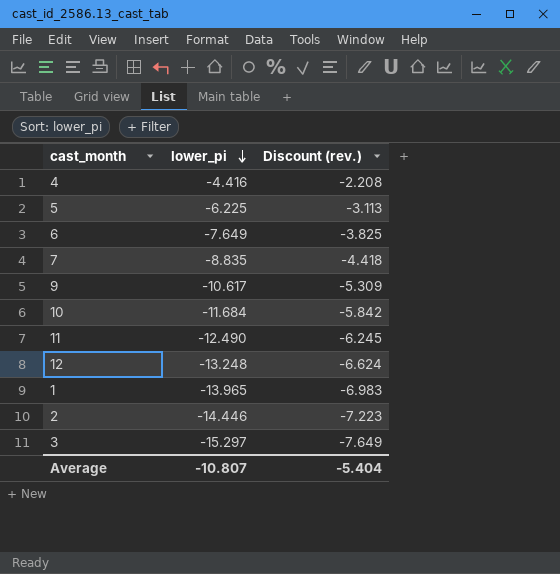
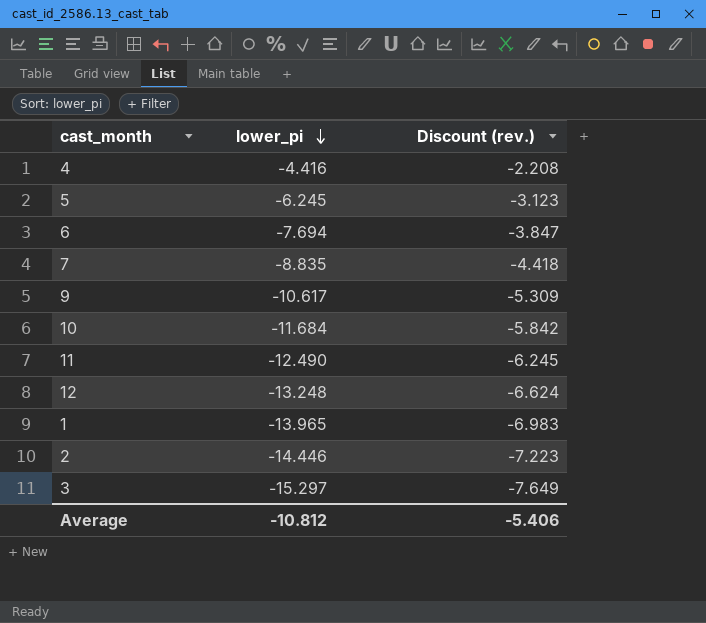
5 | lower_pi: -6.225 -> -6.245
5 | Discount (rev.): -3.113 -> -3.123
6 | lower_pi: -7.649 -> -7.694
6 | Discount (rev.): -3.825 -> -3.847
Average | lower_pi: -10.807 -> -10.812
Average | Discount (rev.): -5.404 -> -5.406

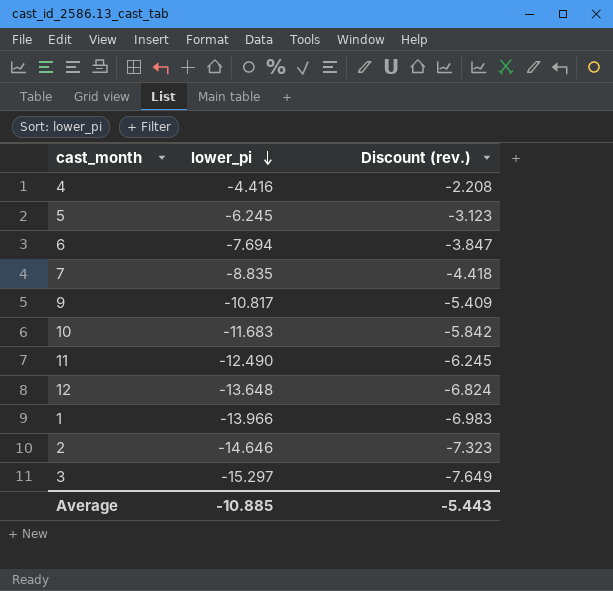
9 | lower_pi: -10.617 -> -10.817
9 | Discount (rev.): -5.309 -> -5.409
10 | lower_pi: -11.684 -> -11.683
12 | lower_pi: -13.248 -> -13.648
12 | Discount (rev.): -6.624 -> -6.824
1 | lower_pi: -13.965 -> -13.966
2 | lower_pi: -14.446 -> -14.646
2 | Discount (rev.): -7.223 -> -7.323
Average | lower_pi: -10.812 -> -10.885
Average | Discount (rev.): -5.406 -> -5.443

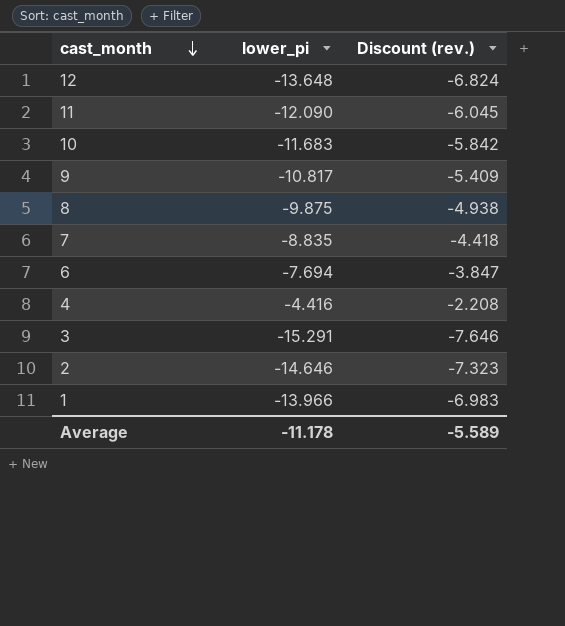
row order: lower_pi descending -> cast_month descending
row 5: -6.245 | -3.123 -> none
11 | lower_pi: -12.490 -> -12.090
11 | Discount (rev.): -6.245 -> -6.045
row 8: none -> -9.875 | -4.938
3 | lower_pi: -15.297 -> -15.291
3 | Discount (rev.): -7.649 -> -7.646
Average | lower_pi: -10.885 -> -11.178
Average | Discount (rev.): -5.443 -> -5.589

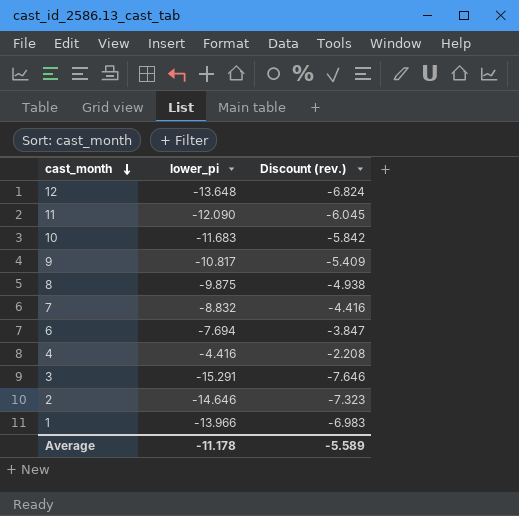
7 | lower_pi: -8.835 -> -8.832
7 | Discount (rev.): -4.418 -> -4.416

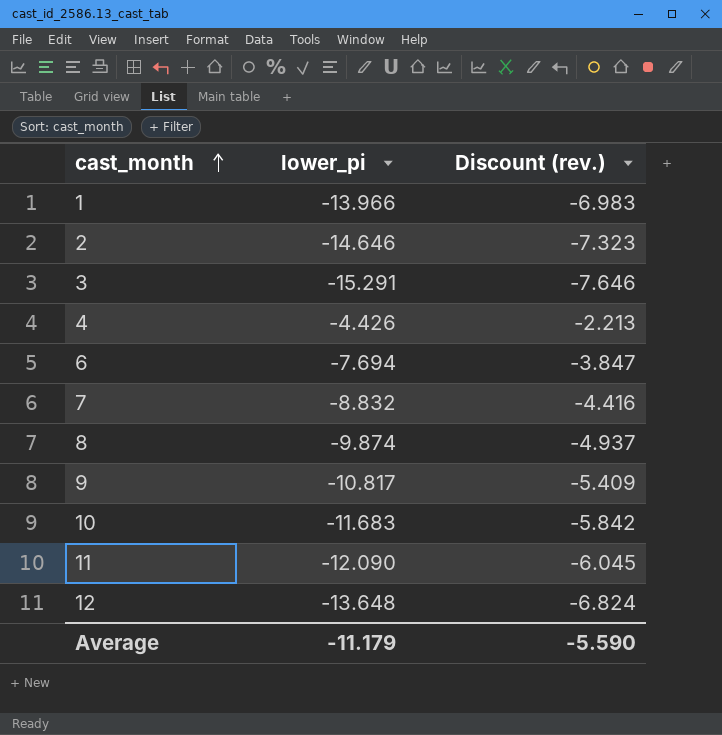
row order: cast_month descending -> cast_month ascending
4 | lower_pi: -4.416 -> -4.426
4 | Discount (rev.): -2.208 -> -2.213
8 | lower_pi: -9.875 -> -9.874
8 | Discount (rev.): -4.938 -> -4.937
Average | lower_pi: -11.178 -> -11.179
Average | Discount (rev.): -5.589 -> -5.590

